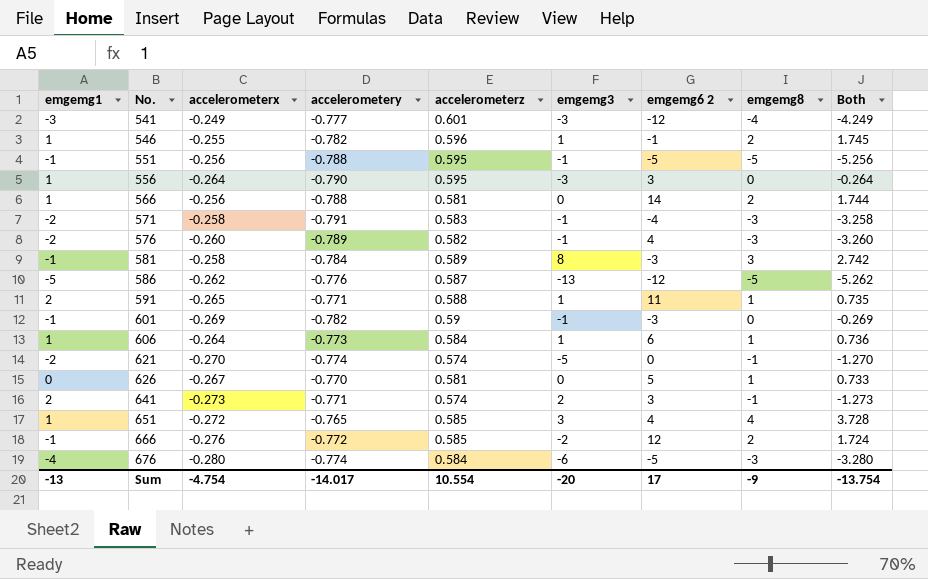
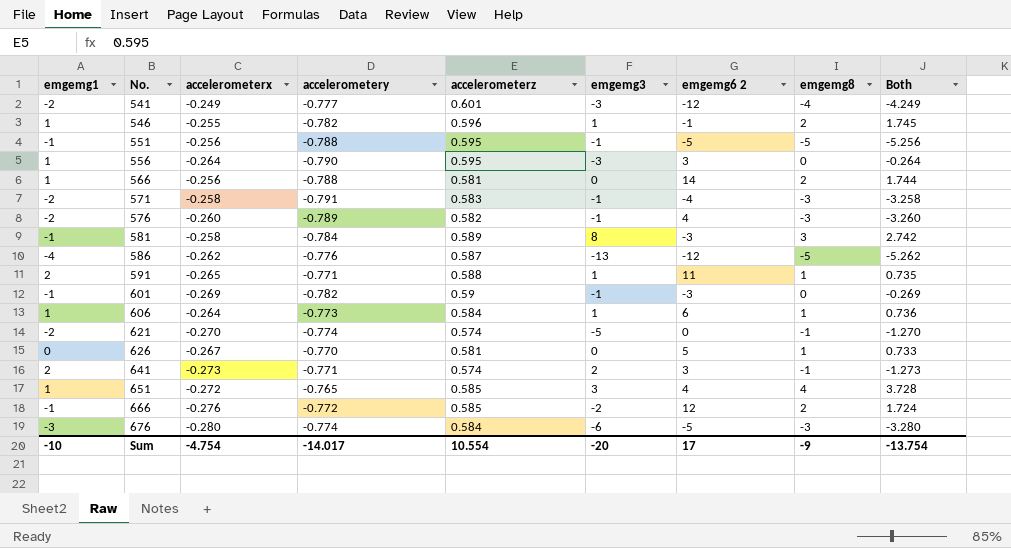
541 | emgemg1: -3 -> -2
586 | emgemg1: -5 -> -4
676 | emgemg1: -4 -> -3
Sum | emgemg1: -13 -> -10

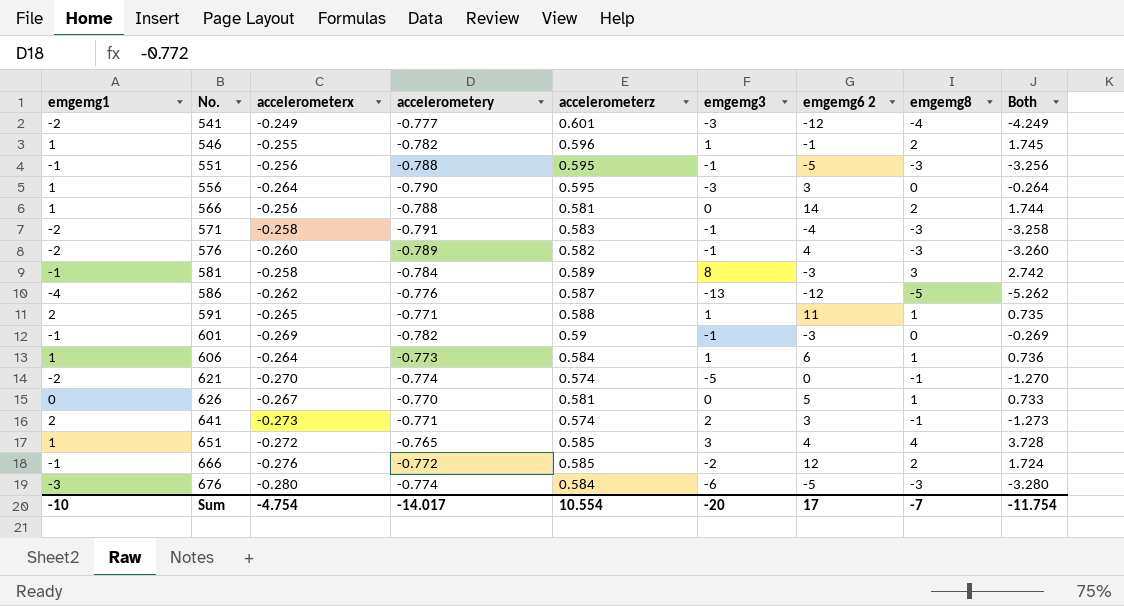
551 | emgemg8: -5 -> -3
551 | Both: -5.256 -> -3.256
Sum | emgemg8: -9 -> -7
Sum | Both: -13.754 -> -11.754

